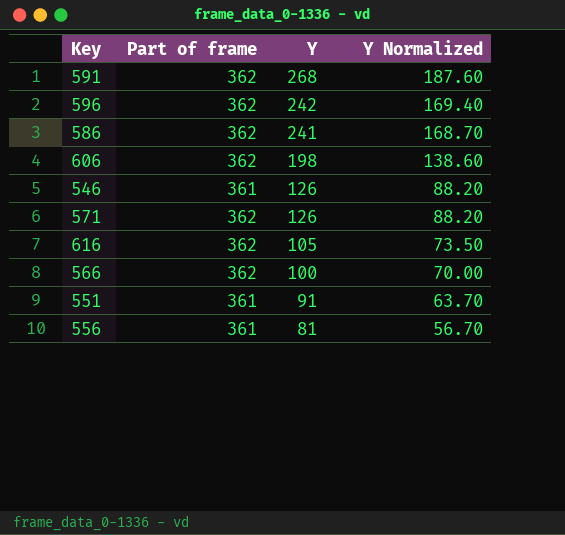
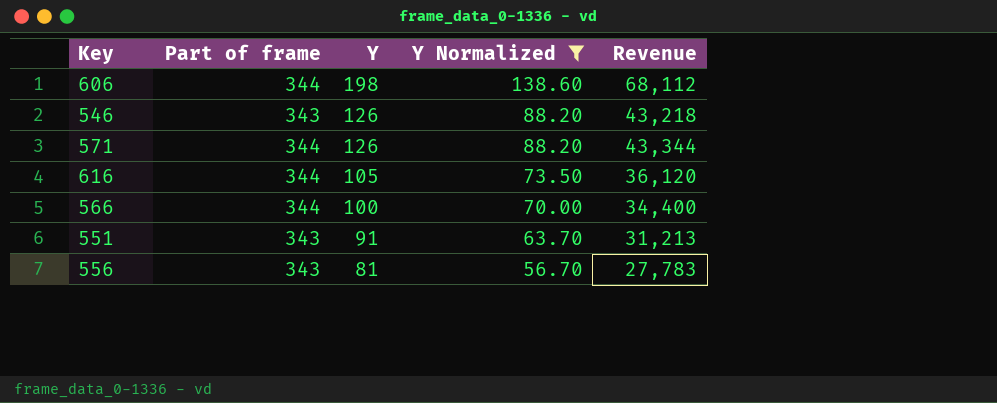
filter: none -> Y Normalized <= 138.60
column Revenue | formula: none -> [Part of frame] * [Y]
606 | Part of frame: 362 -> 344
546 | Part of frame: 361 -> 343
571 | Part of frame: 362 -> 344
616 | Part of frame: 362 -> 344
566 | Part of frame: 362 -> 344
551 | Part of frame: 361 -> 343
556 | Part of frame: 361 -> 343

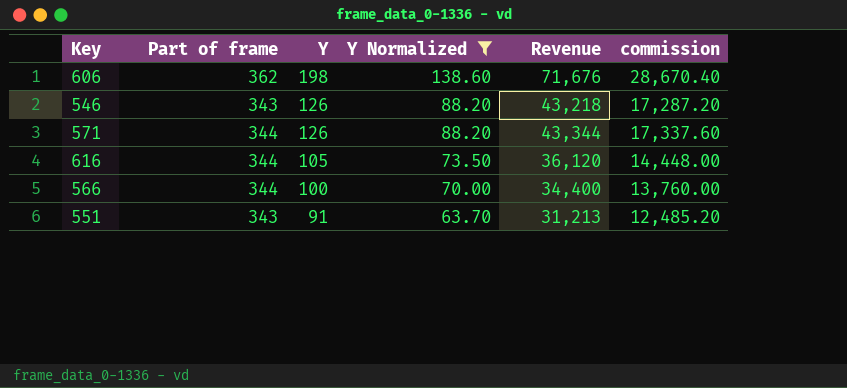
column commission | formula: none -> [Revenue] * 0.4
row 556: 343 | 81 | 56.70 | 27,783 -> none
606 | Part of frame: 344 -> 362
606 | Revenue: 68,112 -> 71,676

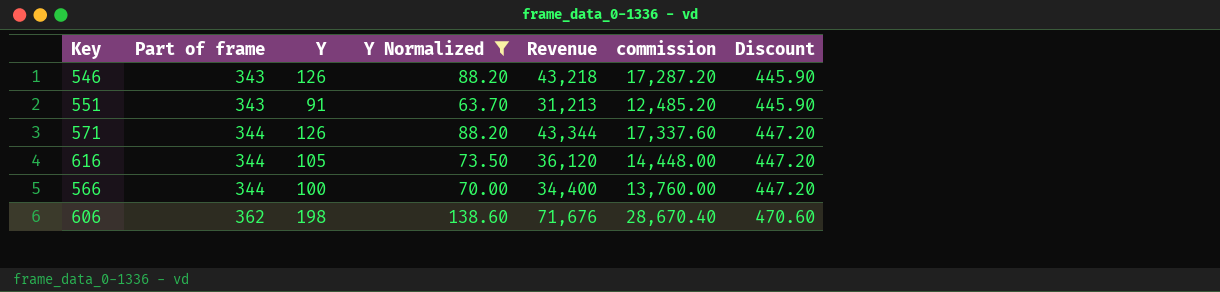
row order: Y descending -> Part of frame ascending
column Discount | formula: none -> [Part of frame] * 1.3

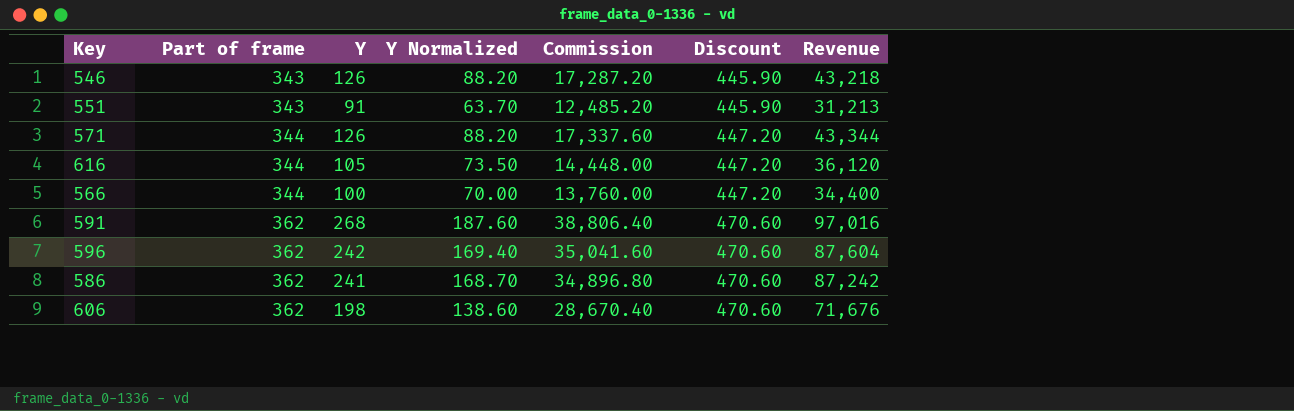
filter: Y Normalized <= 138.60 -> none
column name: commission -> Commission
column Revenue | position: 5 -> 7

